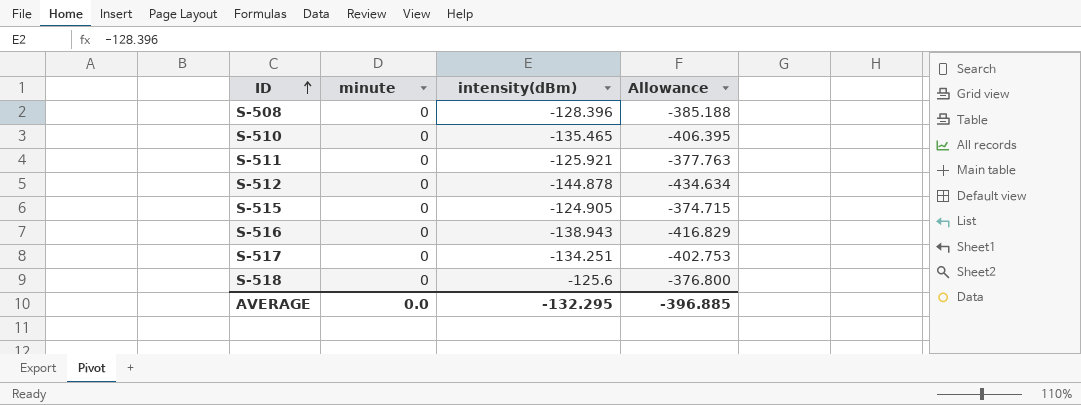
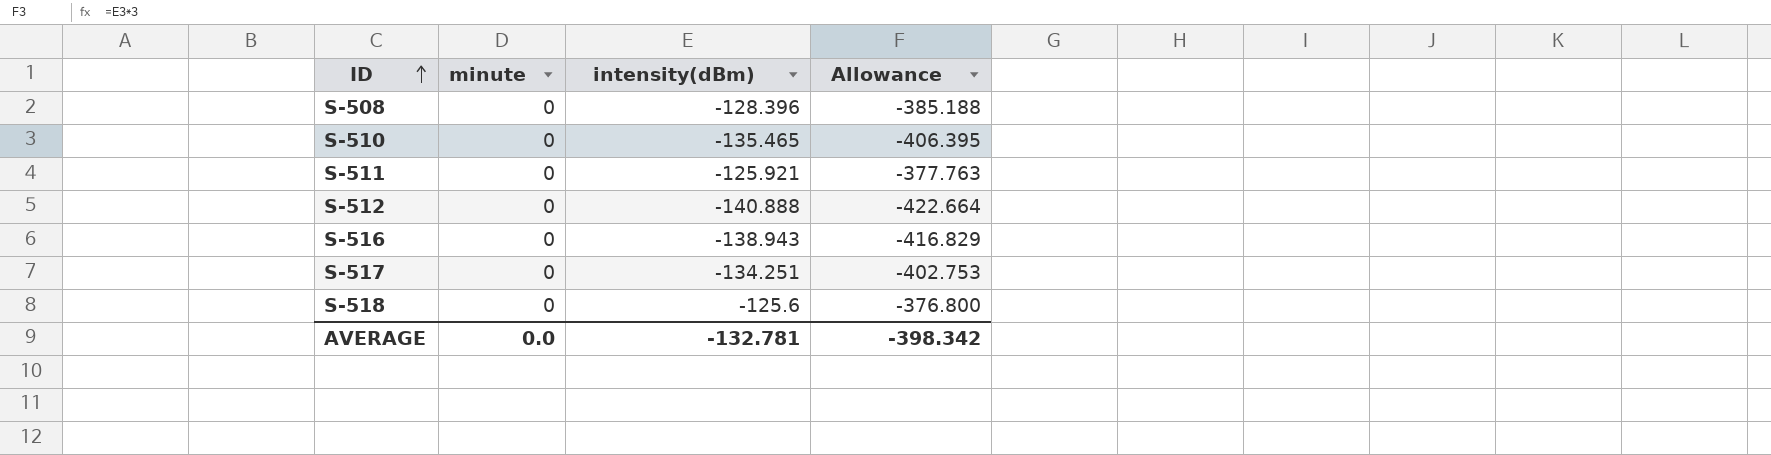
row S-515: 0 | -124.905 | -374.715 -> none
S-512 | intensity(dBm): -144.878 -> -140.888
S-512 | Allowance: -434.634 -> -422.664
AVERAGE | intensity(dBm): -132.295 -> -132.781
AVERAGE | Allowance: -396.885 -> -398.342

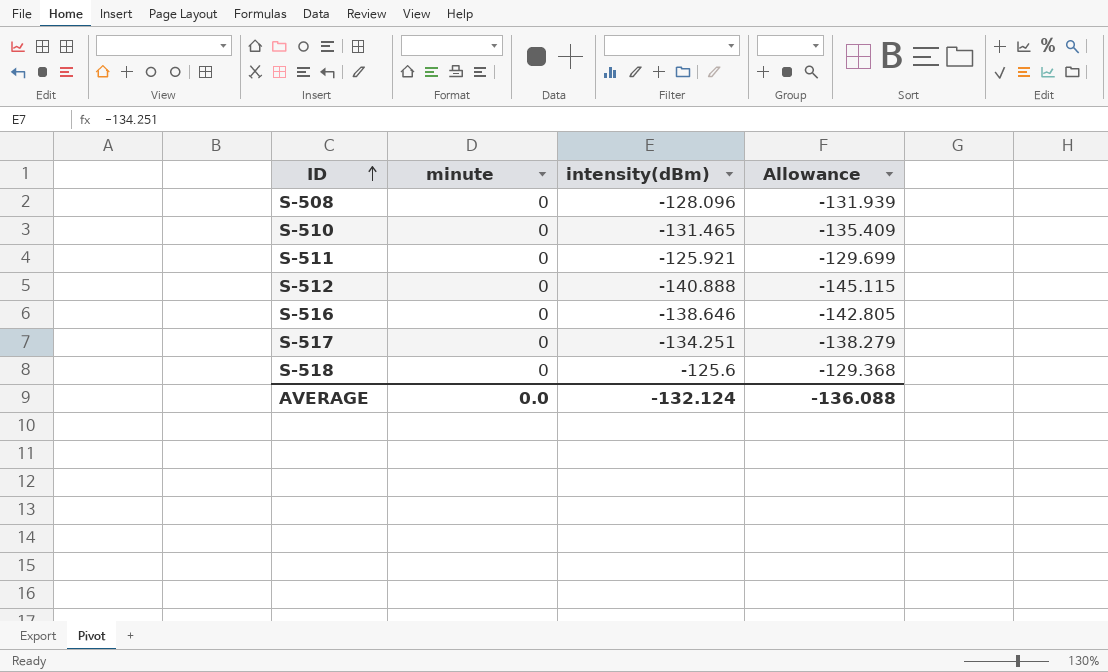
column Allowance | formula: [intensity(dBm)] * 3 -> [intensity(dBm)] * 1.03
S-508 | intensity(dBm): -128.396 -> -128.096
S-510 | intensity(dBm): -135.465 -> -131.465
S-516 | intensity(dBm): -138.943 -> -138.646
AVERAGE | intensity(dBm): -132.781 -> -132.124
AVERAGE | Allowance: -398.342 -> -136.088

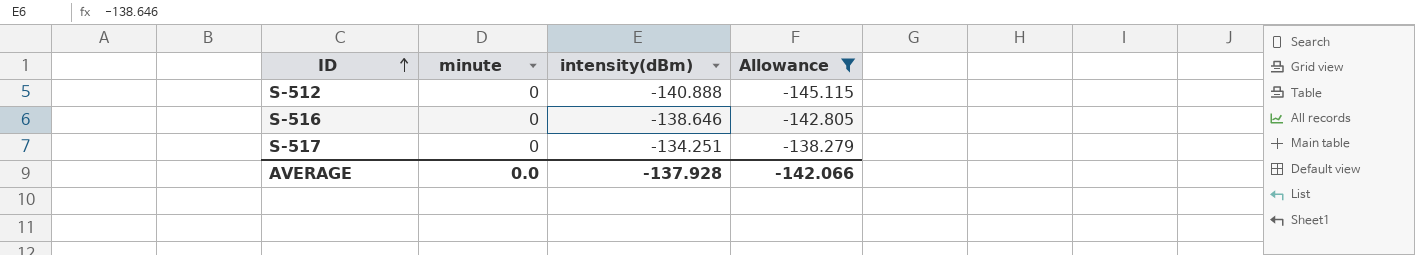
filter: none -> Allowance <= -138.279
AVERAGE | intensity(dBm): -132.124 -> -137.928
AVERAGE | Allowance: -136.088 -> -142.066

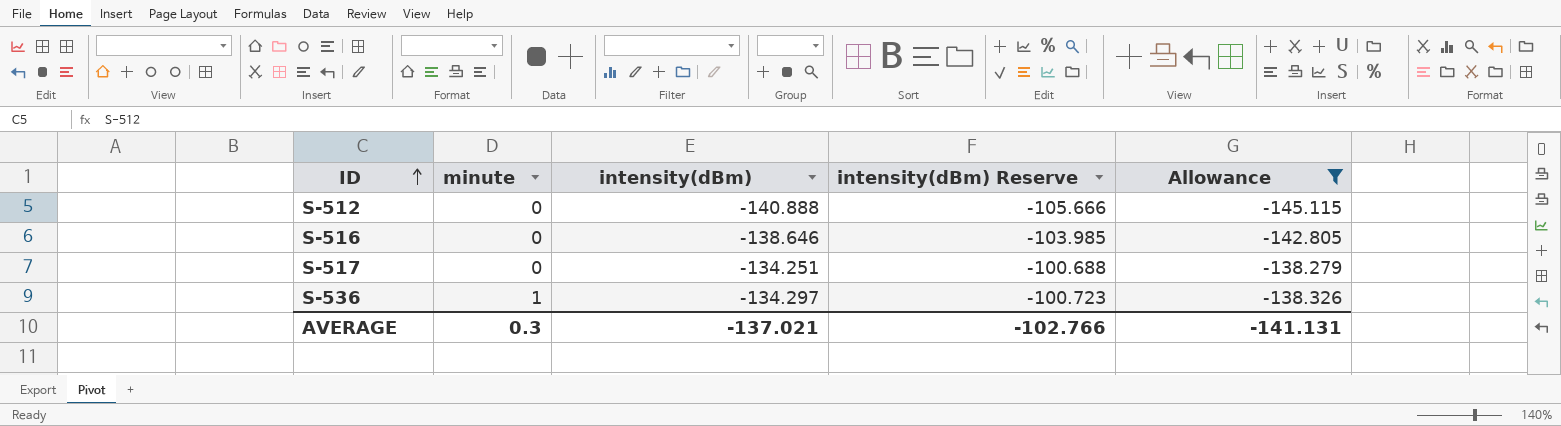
column intensity(dBm) Reserve | formula: none -> [intensity(dBm)] * 0.75
row S-536: none -> 1 | -134.297 | -100.723 | -138.326
AVERAGE | minute: 0.0 -> 0.3
AVERAGE | intensity(dBm): -137.928 -> -137.021
AVERAGE | Allowance: -142.066 -> -141.131

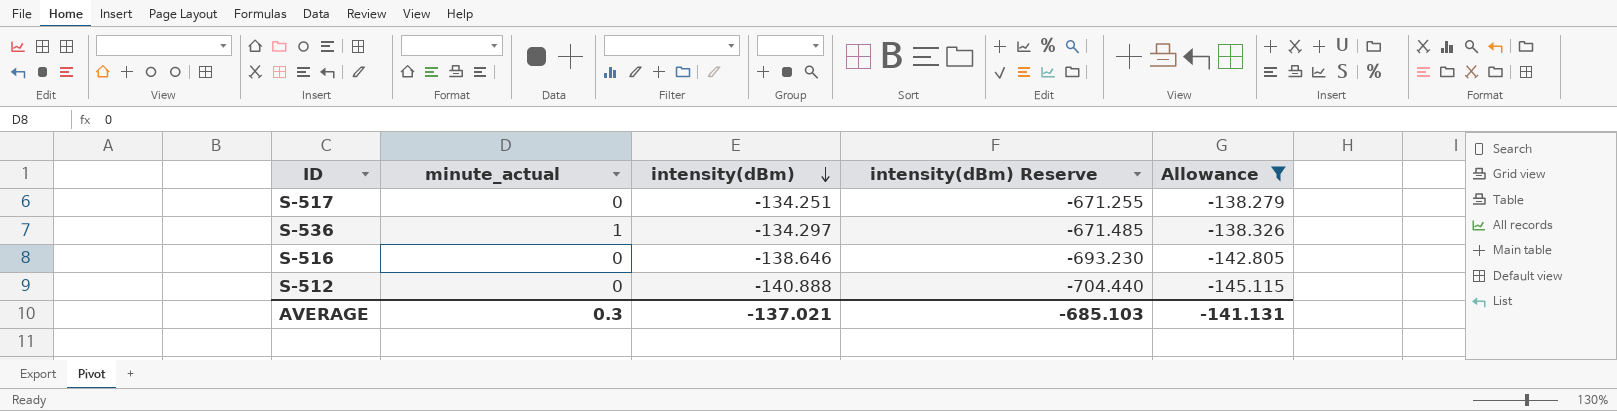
row order: ID ascending -> intensity(dBm) descending
column name: minute -> minute_actual
column intensity(dBm) Reserve | formula: [intensity(dBm)] * 0.75 -> [intensity(dBm)] * 5
AVERAGE | intensity(dBm) Reserve: -102.766 -> -685.103

